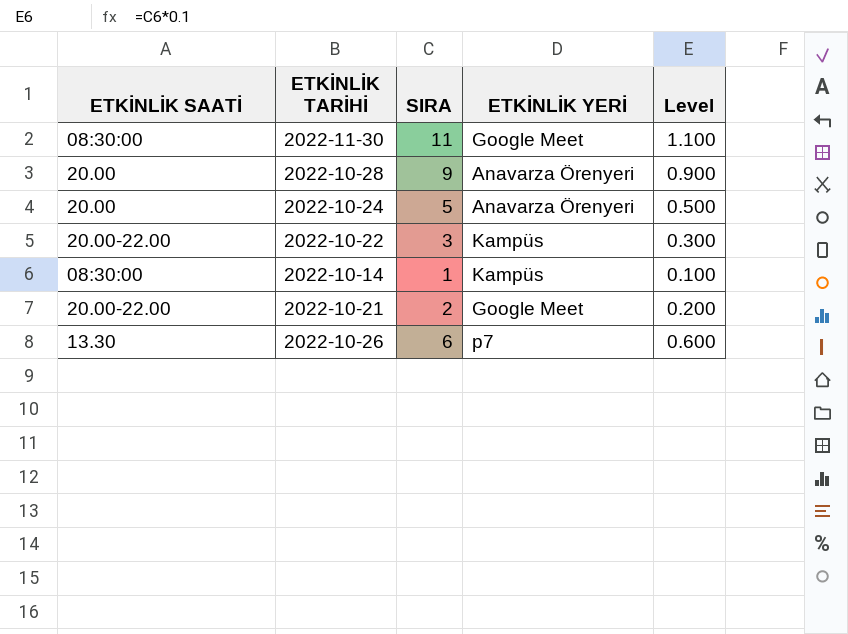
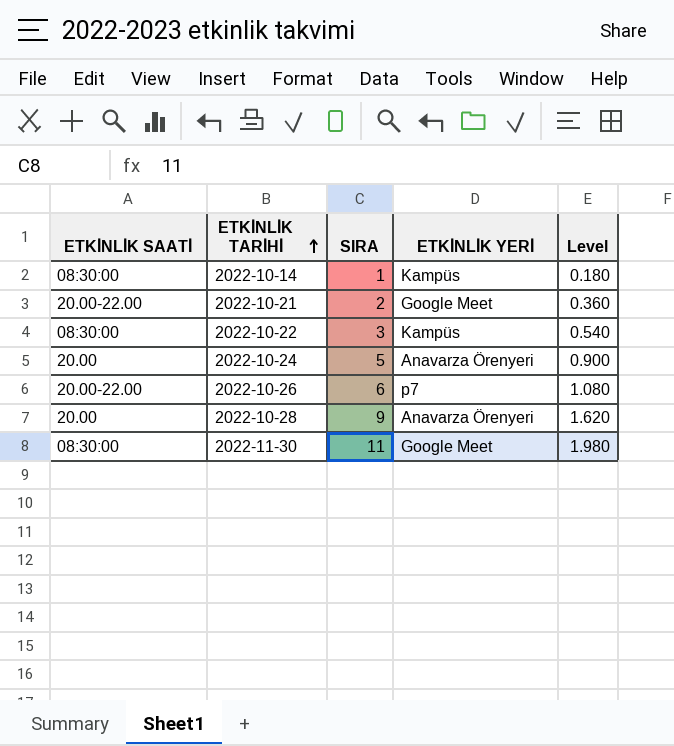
row order: none -> ETKİNLİK TARİHİ ascending
column Level | formula: [SIRA] * 0.1 -> [SIRA] * 0.18
2022-10-22 | ETKİNLİK SAATİ: 20.00-22.00 -> 08:30:00
2022-10-26 | ETKİNLİK SAATİ: 13.30 -> 20.00-22.00

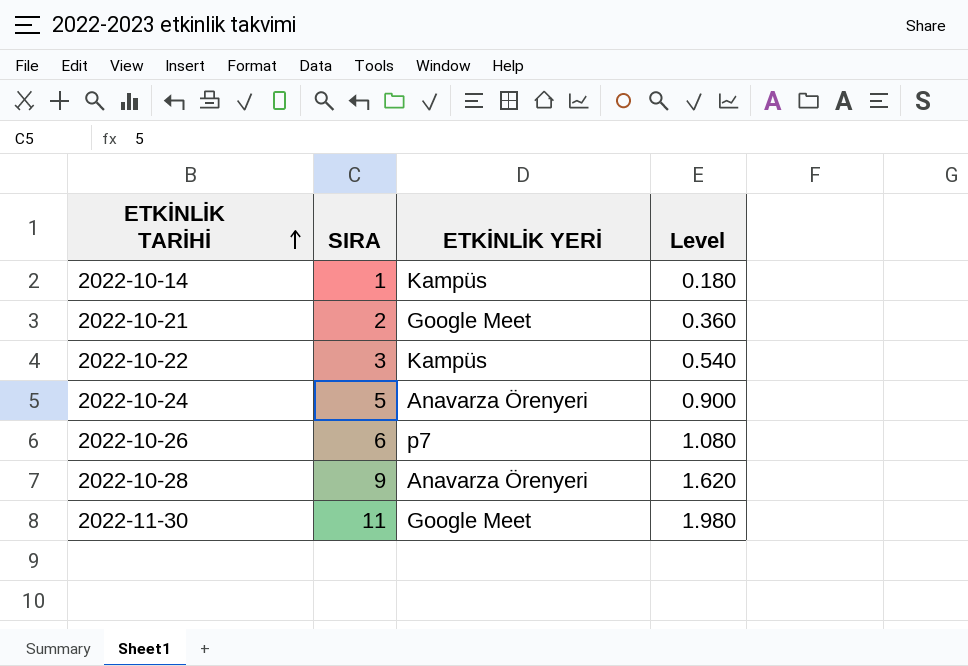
column ETKİNLİK SAATİ | position: 1 -> none

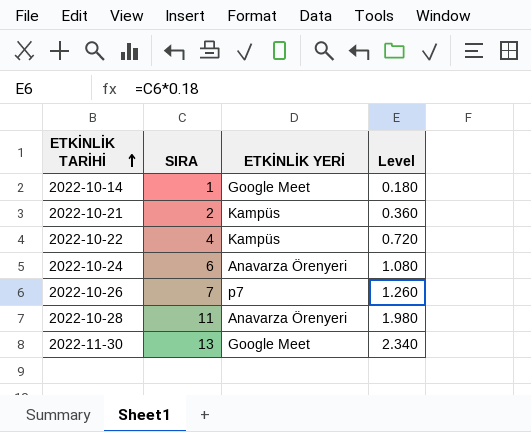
2022-10-14 | ETKİNLİK YERİ: Kampüs -> Google Meet
2022-10-21 | ETKİNLİK YERİ: Google Meet -> Kampüs
2022-10-22 | SIRA: 3 -> 4
2022-10-22 | Level: 0.540 -> 0.720
2022-10-24 | SIRA: 5 -> 6
2022-10-24 | Level: 0.900 -> 1.080
2022-10-26 | SIRA: 6 -> 7
2022-10-26 | Level: 1.080 -> 1.260
2022-10-28 | SIRA: 9 -> 11
2022-10-28 | Level: 1.620 -> 1.980
2022-11-30 | SIRA: 11 -> 13
2022-11-30 | Level: 1.980 -> 2.340

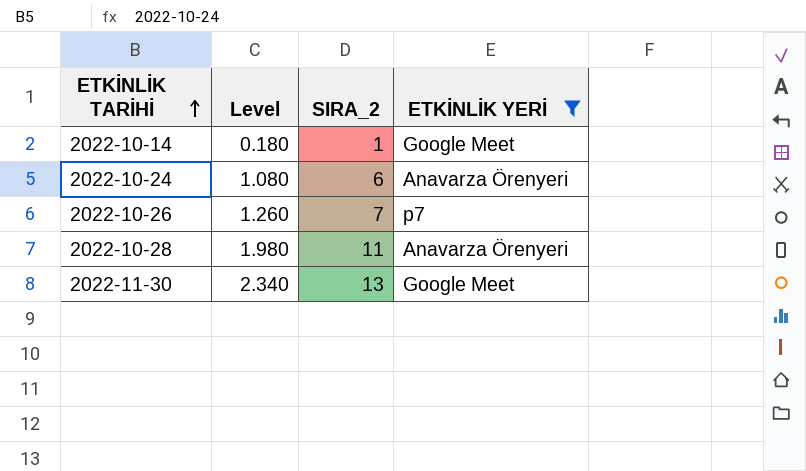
filter: none -> ETKİNLİK YERİ != Kampüs
column Level | position: 4 -> 2
column name: SIRA -> SIRA_2

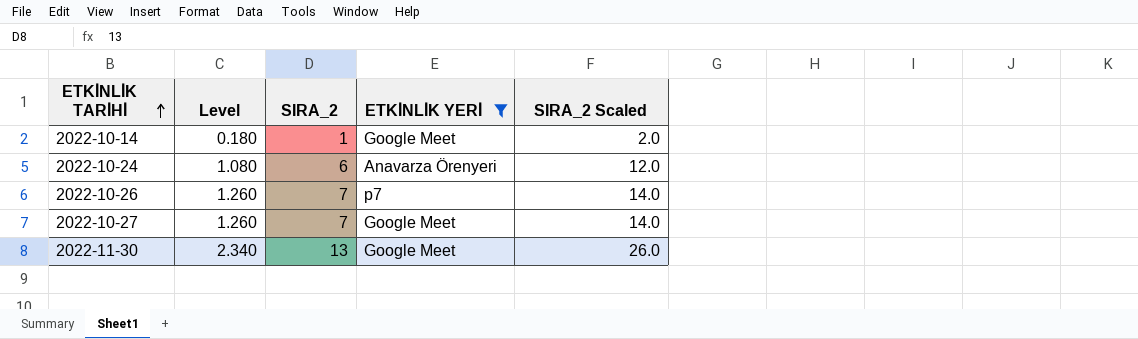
column SIRA_2 Scaled | formula: none -> [SIRA_2] * 2
row 2022-10-28: 1.980 | 11 | Anavarza Örenyeri -> none
row 2022-10-27: none -> 1.260 | 7 | Google Meet | 14.0

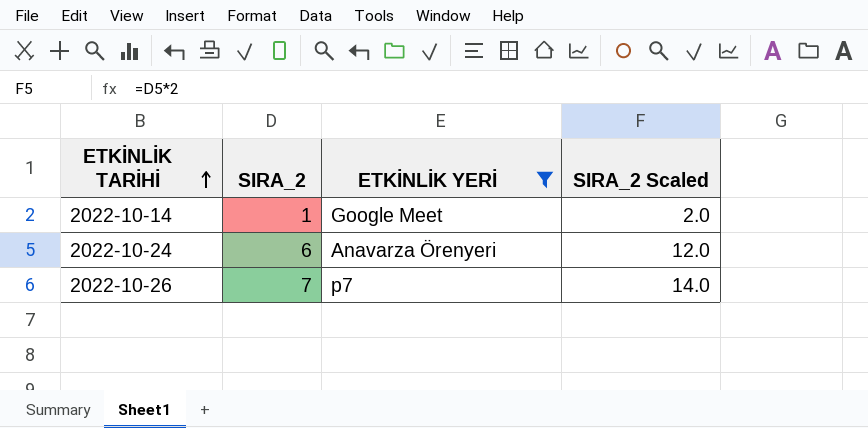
column Level | formula: [SIRA_2] * 0.18 -> none
row 2022-10-27: 1.260 | 7 | Google Meet | 14.0 -> none
row 2022-11-30: 2.340 | 13 | Google Meet | 26.0 -> none

